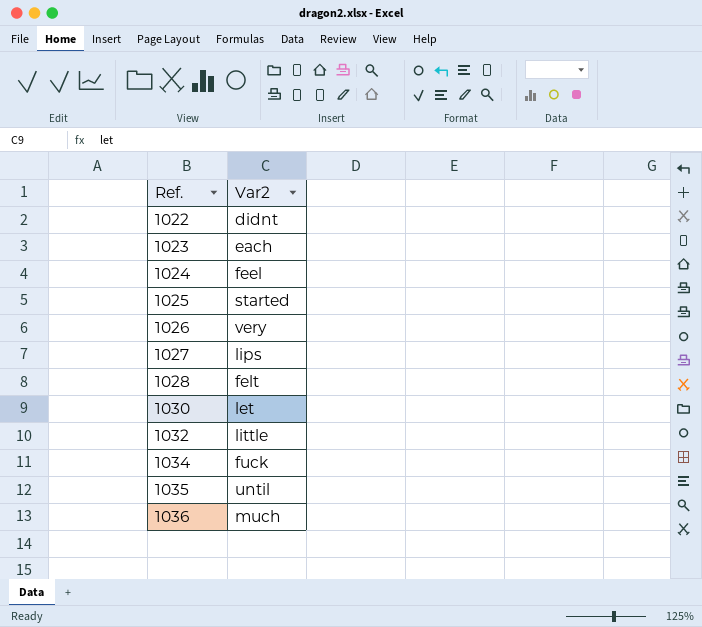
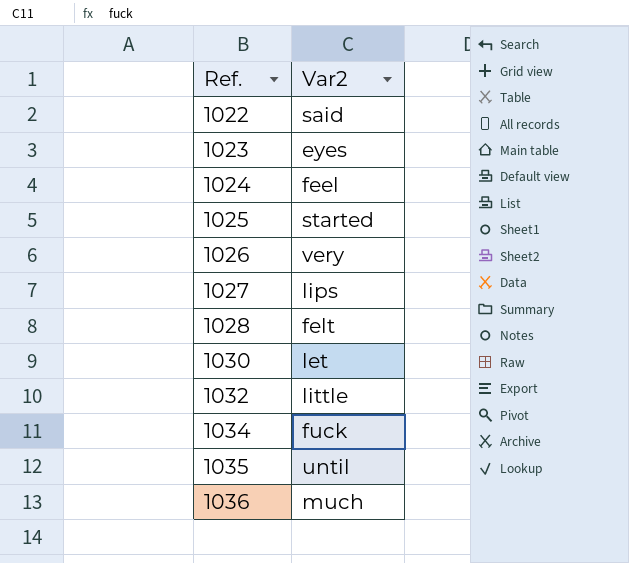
1022 | Var2: didnt -> said
1023 | Var2: each -> eyes

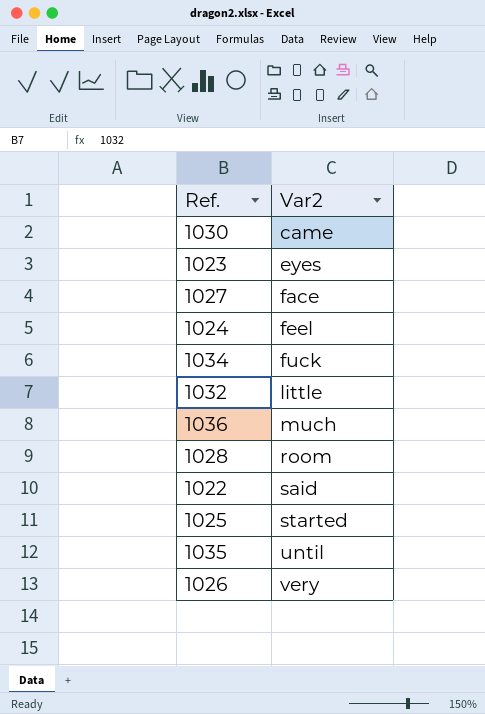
row order: Ref. ascending -> Var2 ascending
1030 | Var2: let -> came
1027 | Var2: lips -> face
1028 | Var2: felt -> room

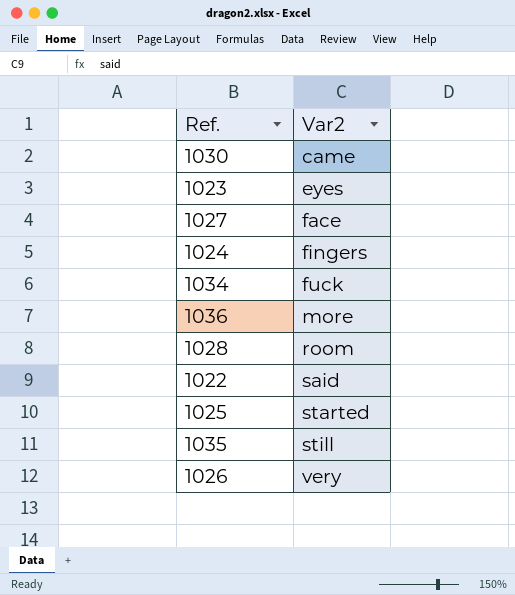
row 1032: little -> none
1024 | Var2: feel -> fingers
1036 | Var2: much -> more
1035 | Var2: until -> still

